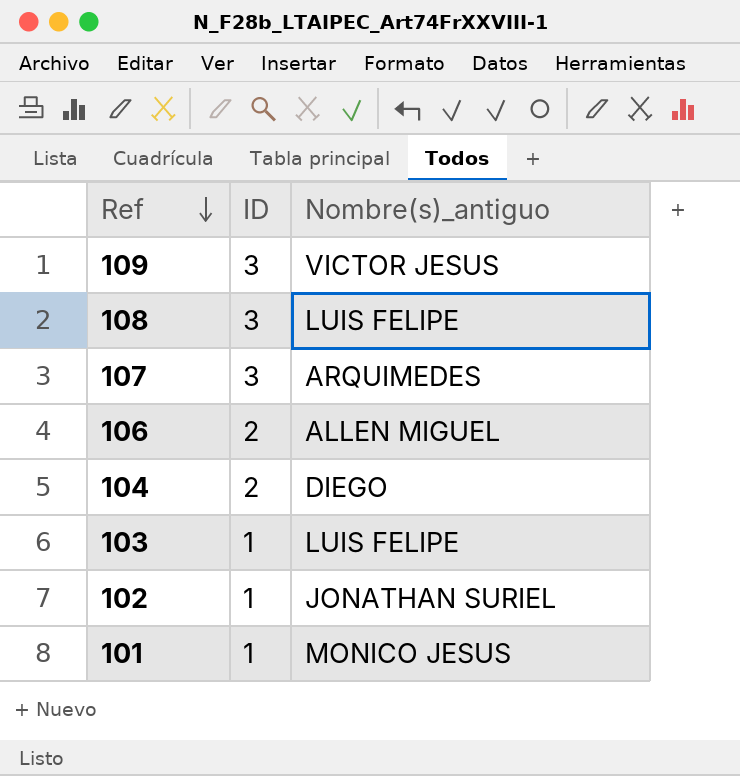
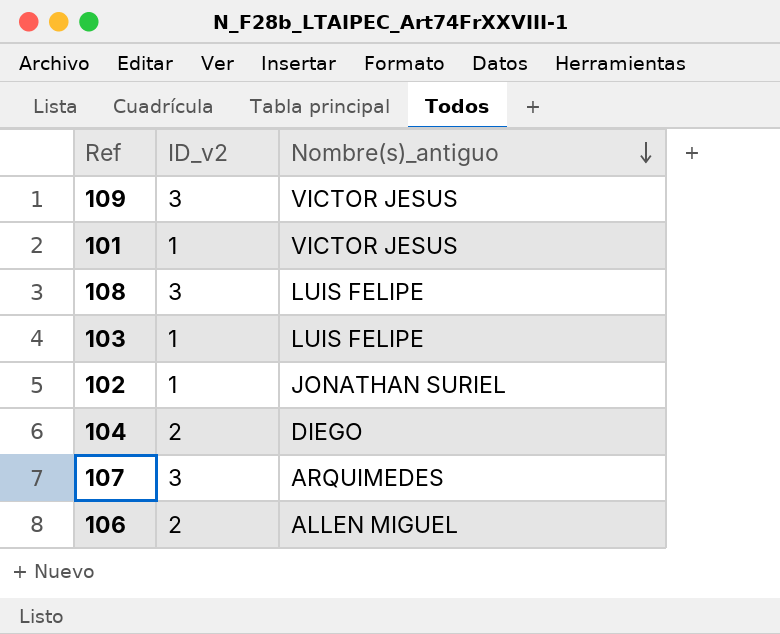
row order: Ref descending -> Nombre(s)_antiguo descending
column name: ID -> ID_v2
101 | Nombre(s)_antiguo: MONICO JESUS -> VICTOR JESUS

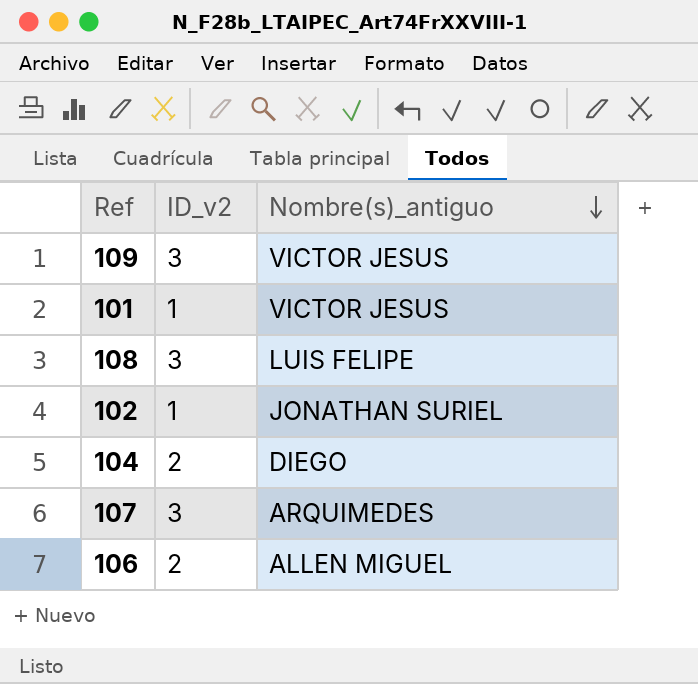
row 103: 1 | LUIS FELIPE -> none

